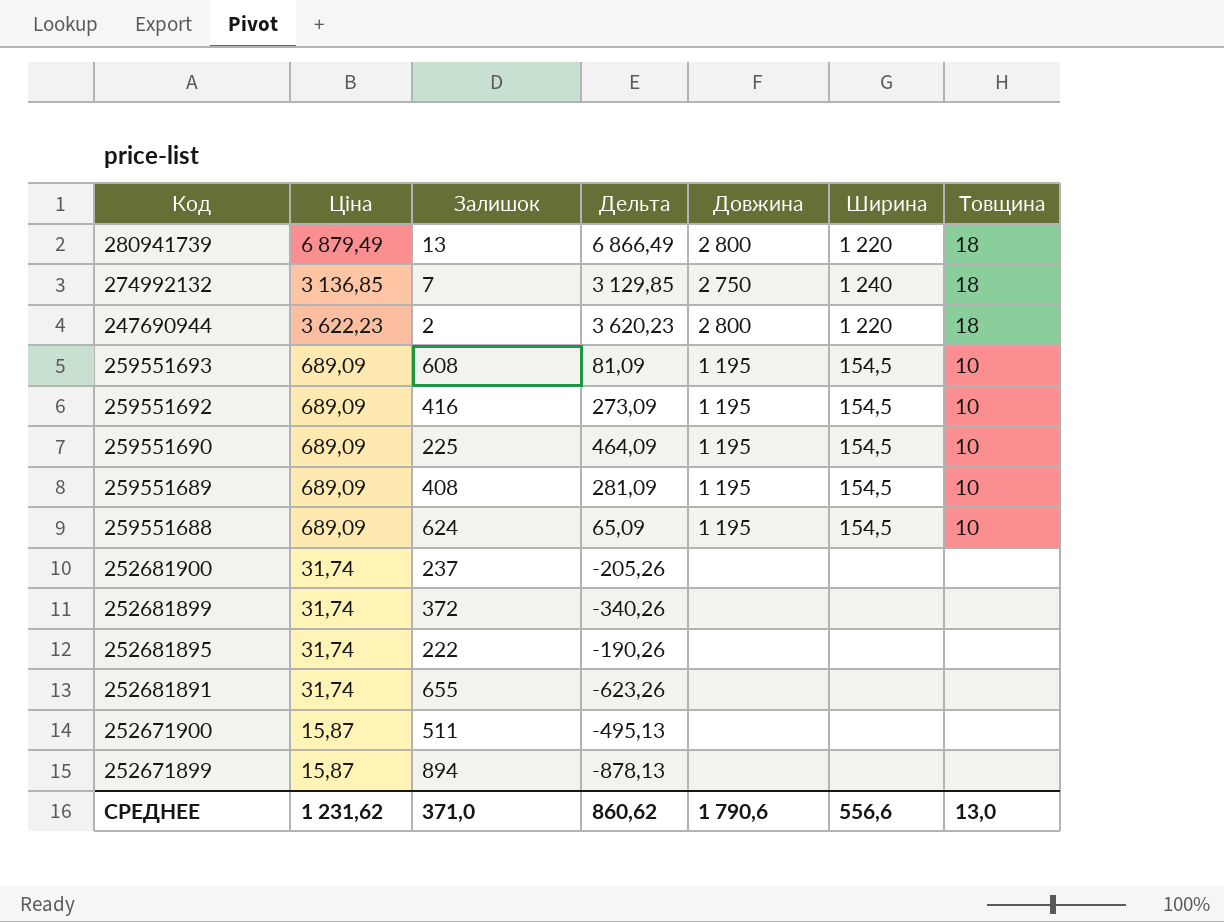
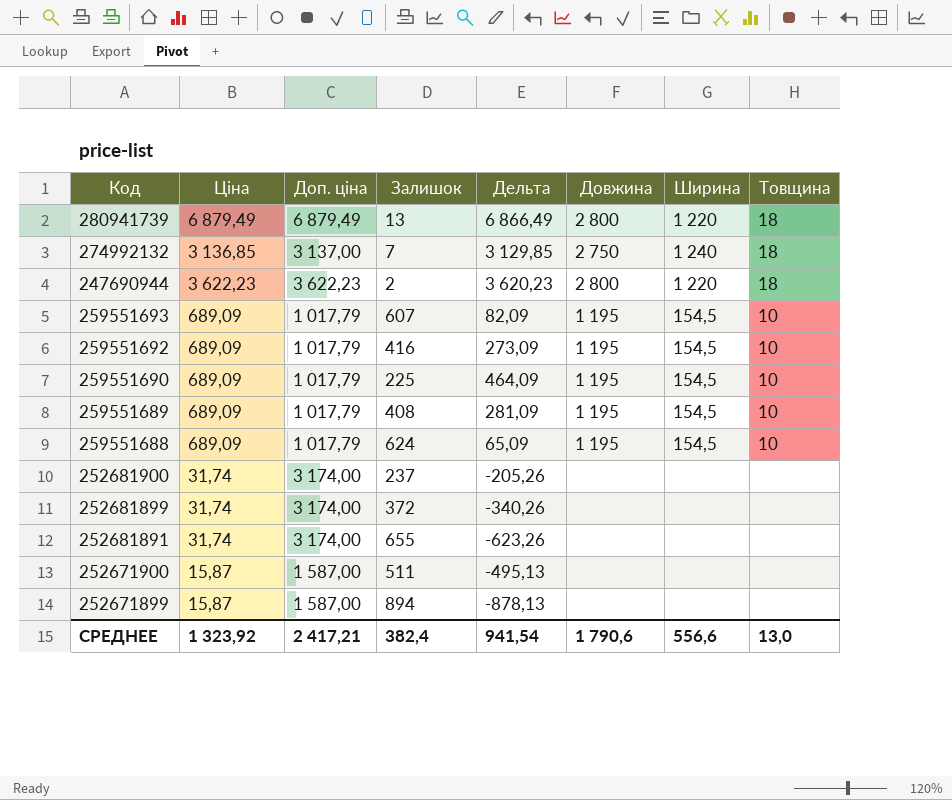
column Доп. ціна | position: none -> 3
row 252681895: 31,74 | 222 | -190,26 | none | none | none -> none
259551693 | Залишок: 608 -> 607
259551693 | Дельта: 81,09 -> 82,09
СРЕДНЕЕ | Ціна: 1 231,62 -> 1 323,92
СРЕДНЕЕ | Залишок: 371,0 -> 382,4
СРЕДНЕЕ | Дельта: 860,62 -> 941,54

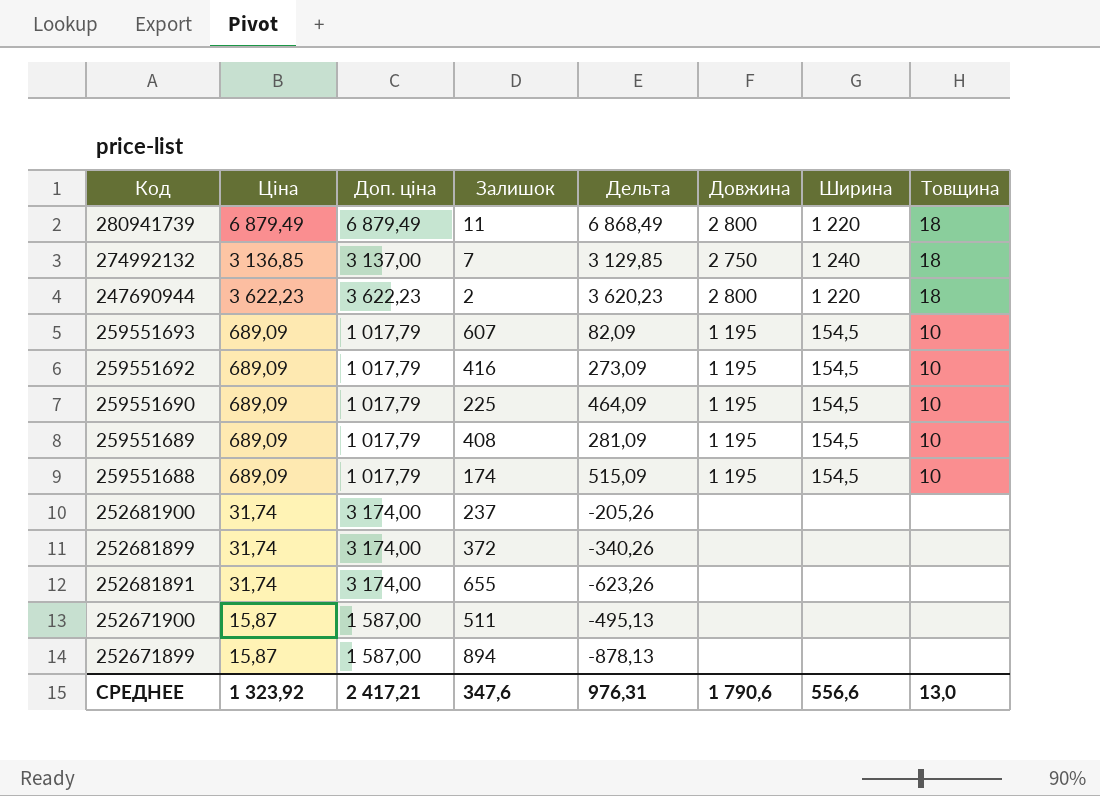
280941739 | Залишок: 13 -> 11
280941739 | Дельта: 6 866,49 -> 6 868,49
259551688 | Залишок: 624 -> 174
259551688 | Дельта: 65,09 -> 515,09
СРЕДНЕЕ | Залишок: 382,4 -> 347,6
СРЕДНЕЕ | Дельта: 941,54 -> 976,31

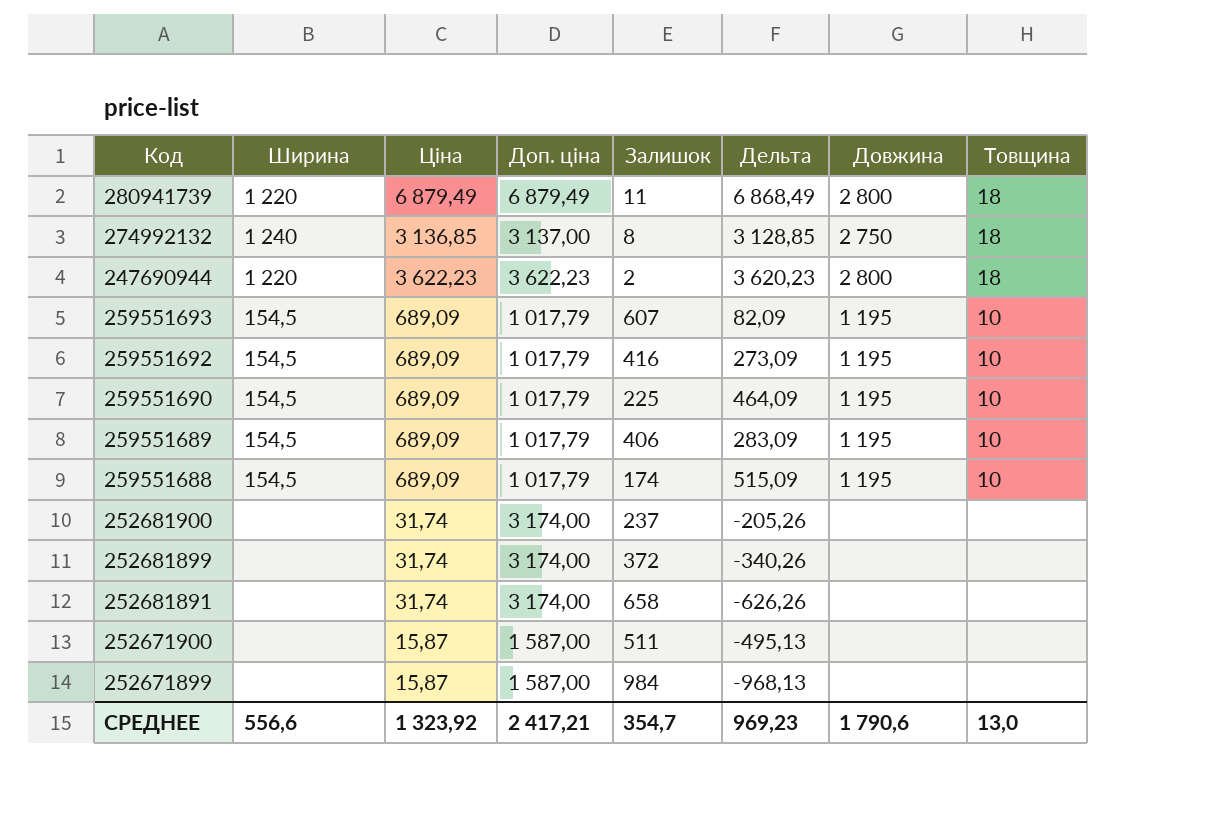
column Ширина | position: 7 -> 2
274992132 | Залишок: 7 -> 8
274992132 | Дельта: 3 129,85 -> 3 128,85
259551689 | Залишок: 408 -> 406
259551689 | Дельта: 281,09 -> 283,09
252681891 | Залишок: 655 -> 658
252681891 | Дельта: -623,26 -> -626,26
252671899 | Залишок: 894 -> 984
252671899 | Дельта: -878,13 -> -968,13
СРЕДНЕЕ | Залишок: 347,6 -> 354,7
СРЕДНЕЕ | Дельта: 976,31 -> 969,23

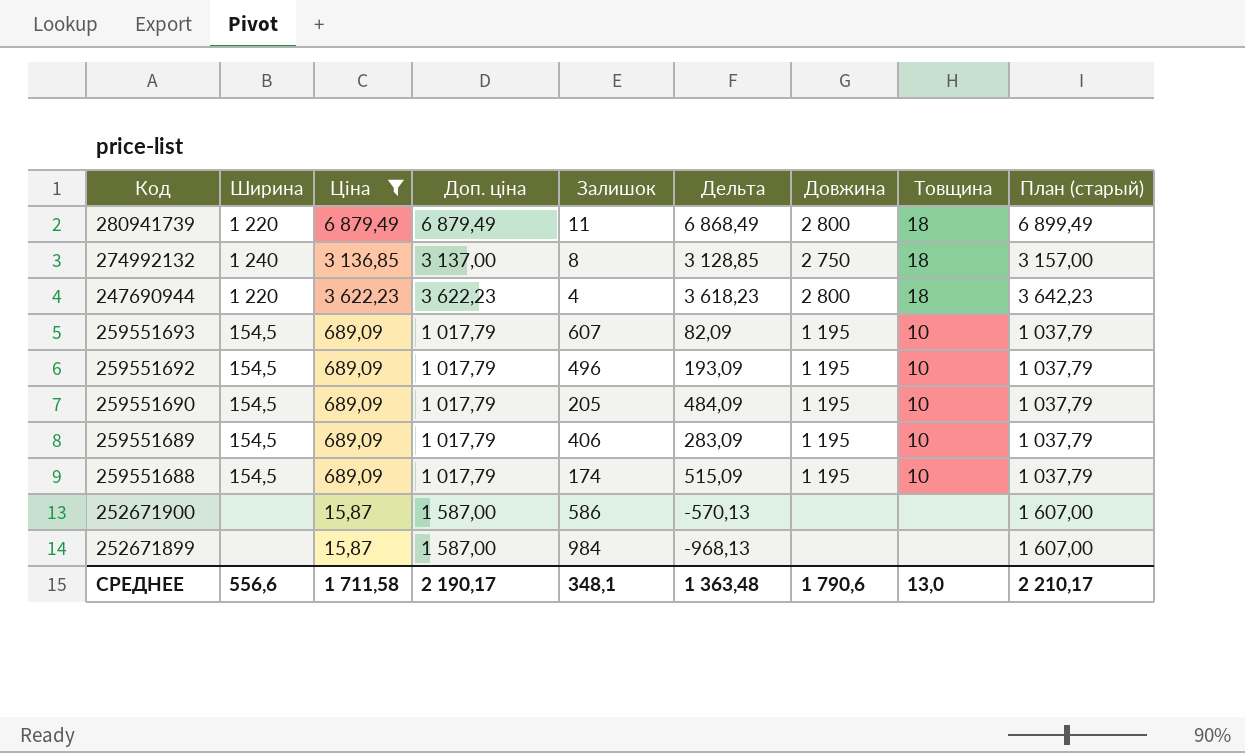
filter: none -> Ціна != 31,74
column План (старый) | formula: none -> [Доп. ціна] + 20
247690944 | Залишок: 2 -> 4
247690944 | Дельта: 3 620,23 -> 3 618,23
259551692 | Залишок: 416 -> 496
259551692 | Дельта: 273,09 -> 193,09
259551690 | Залишок: 225 -> 205
259551690 | Дельта: 464,09 -> 484,09
252671900 | Залишок: 511 -> 586
252671900 | Дельта: -495,13 -> -570,13
СРЕДНЕЕ | Ціна: 1 323,92 -> 1 711,58
СРЕДНЕЕ | Доп. ціна: 2 417,21 -> 2 190,17
СРЕДНЕЕ | Залишок: 354,7 -> 348,1
СРЕДНЕЕ | Дельта: 969,23 -> 1 363,48

